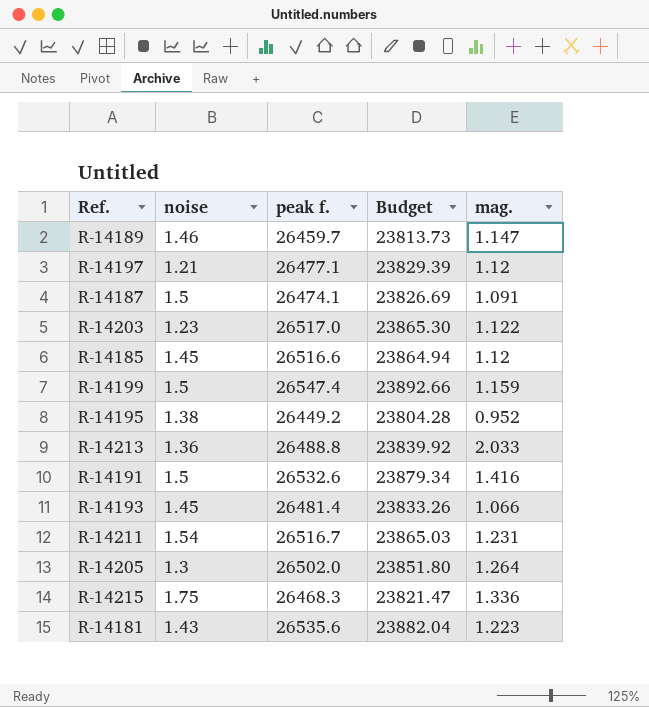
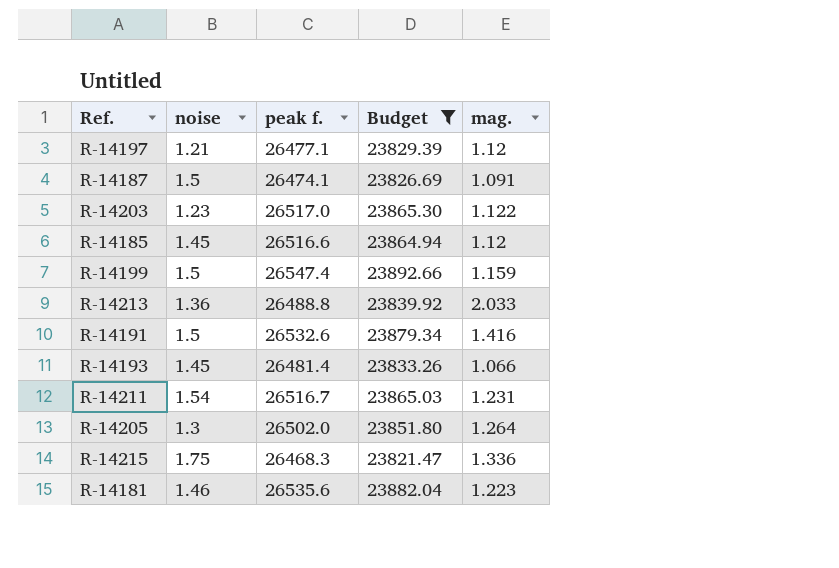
filter: none -> Budget >= 23821.47
R-14181 | noise: 1.43 -> 1.46

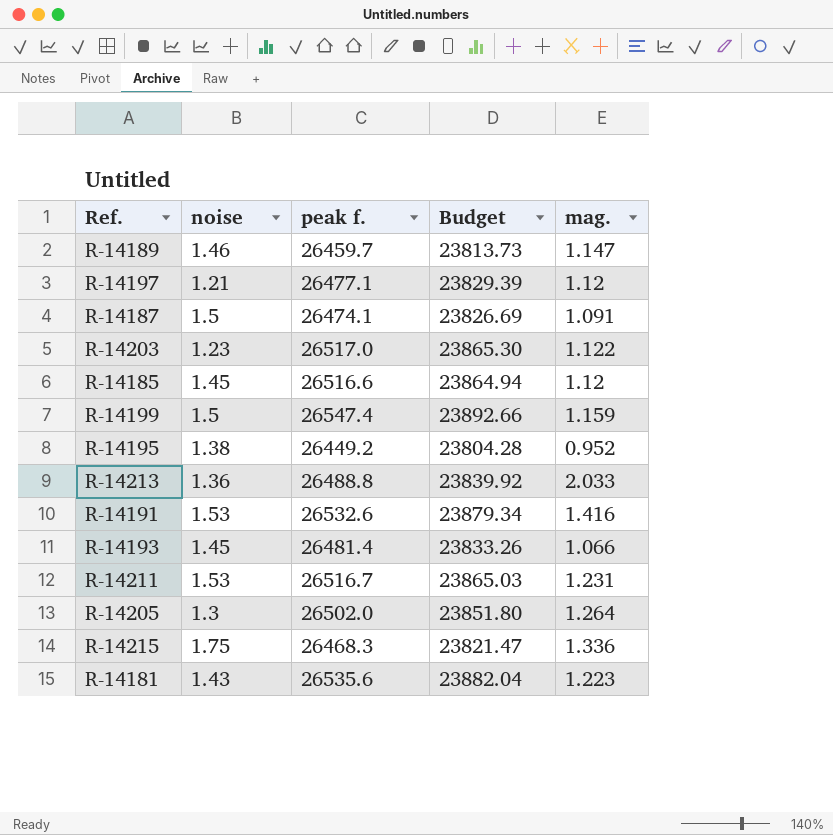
filter: Budget >= 23821.47 -> none
R-14191 | noise: 1.5 -> 1.53
R-14211 | noise: 1.54 -> 1.53
R-14181 | noise: 1.46 -> 1.43

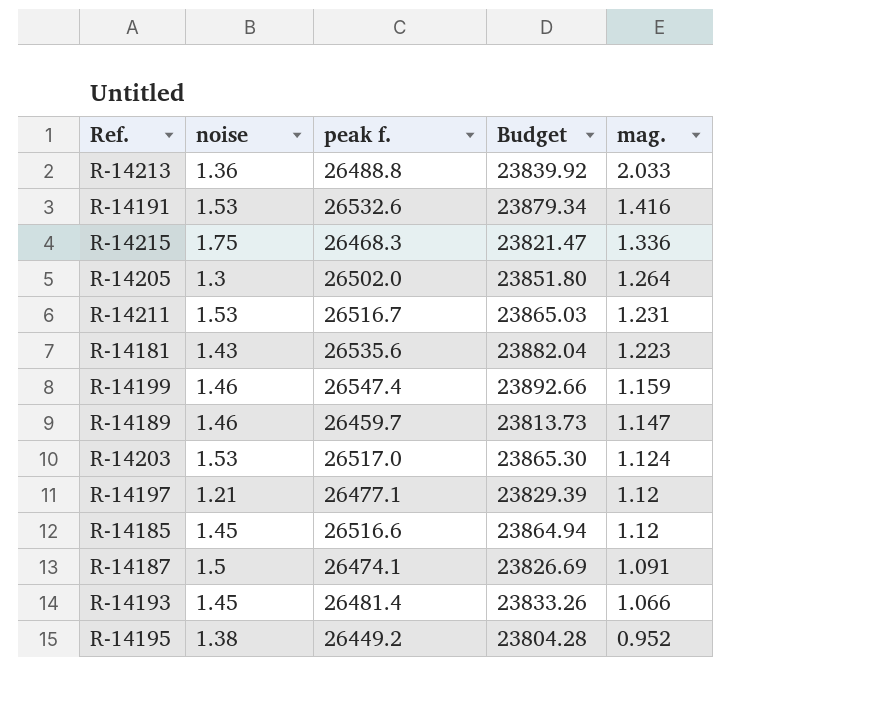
row order: none -> mag. descending
R-14199 | noise: 1.5 -> 1.46
R-14203 | noise: 1.23 -> 1.53
R-14203 | mag.: 1.122 -> 1.124

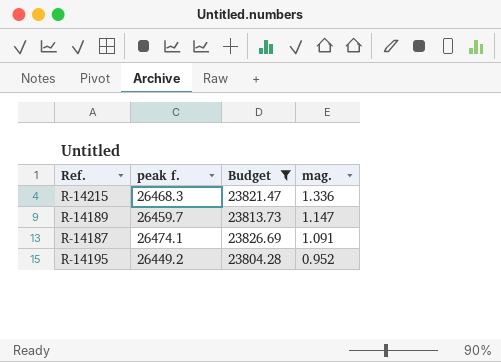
filter: none -> Budget <= 23826.69
column noise | position: 2 -> none

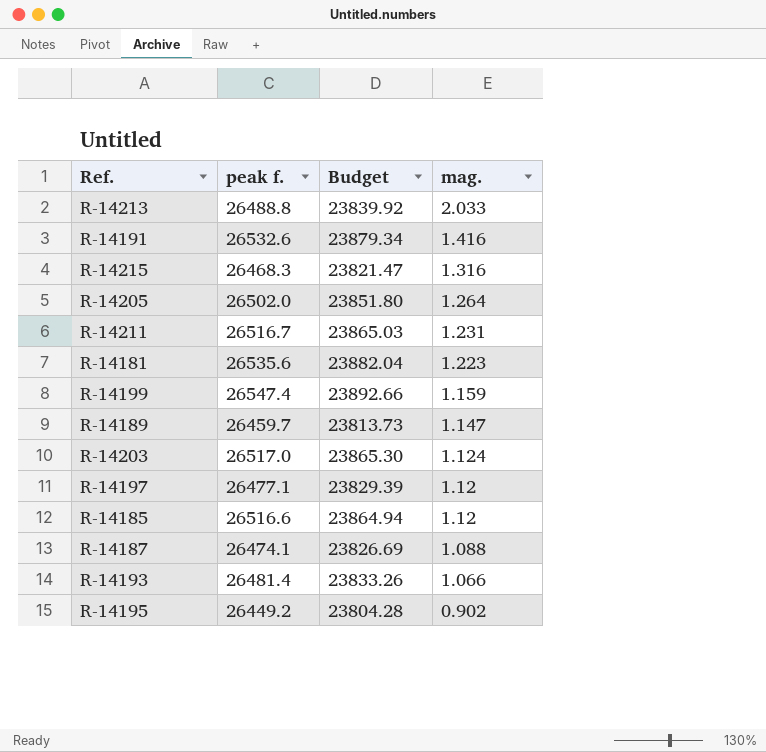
filter: Budget <= 23826.69 -> none
R-14215 | mag.: 1.336 -> 1.316
R-14187 | mag.: 1.091 -> 1.088
R-14195 | mag.: 0.952 -> 0.902

